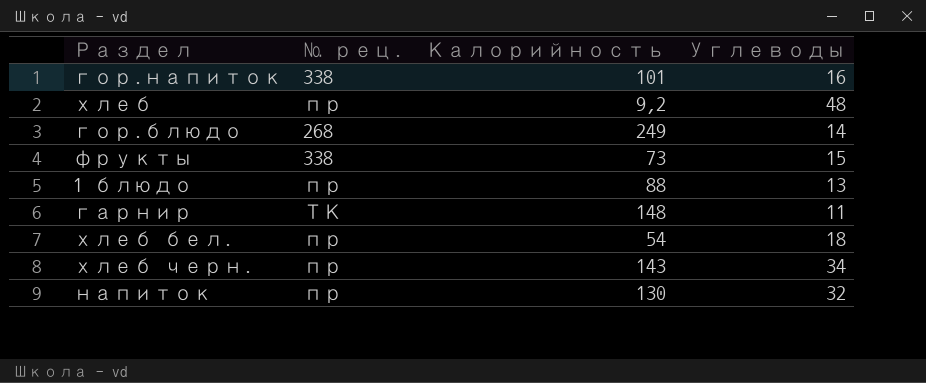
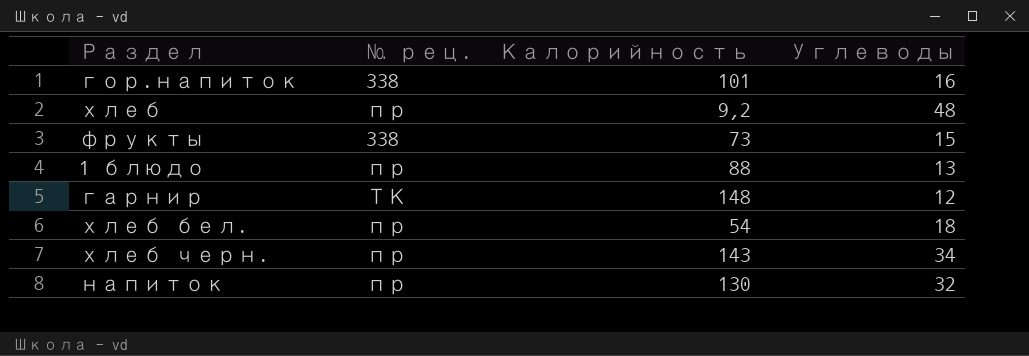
row гор.блюдо: 268 | 249 | 14 -> none
гарнир | Углеводы: 11 -> 12

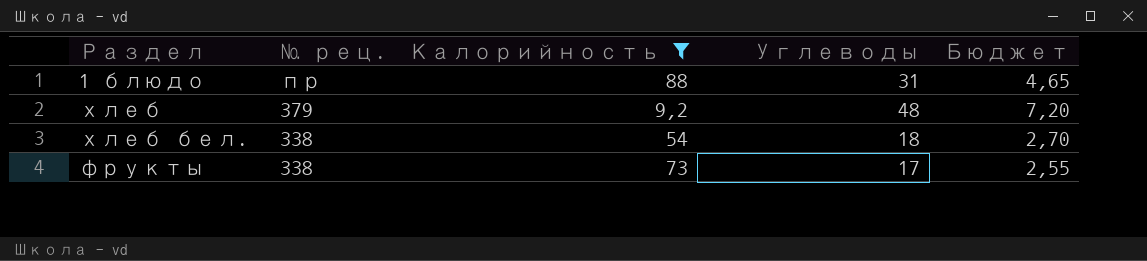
filter: none -> Калорийность <= 88
row order: none -> № рец. descending
column Бюджет | formula: none -> [Углеводы] * 0,15
1 блюдо | Углеводы: 13 -> 31
хлеб | № рец.: пр -> 379
хлеб бел. | № рец.: пр -> 338
фрукты | Углеводы: 15 -> 17

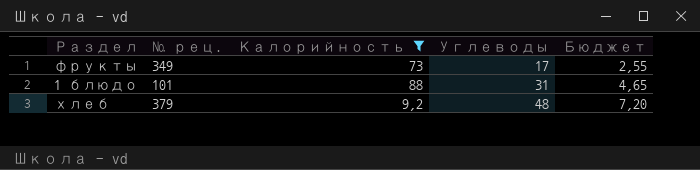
row order: № рец. descending -> Углеводы ascending
row хлеб бел.: 338 | 54 | 18 | 2,70 -> none
фрукты | № рец.: 338 -> 349
1 блюдо | № рец.: пр -> 101

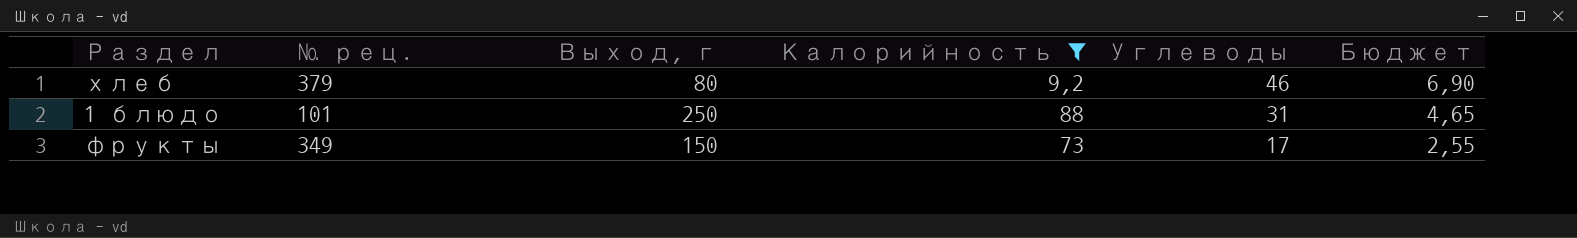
row order: Углеводы ascending -> Углеводы descending
column Выход, г | position: none -> 3
хлеб | Углеводы: 48 -> 46
хлеб | Бюджет: 7,20 -> 6,90

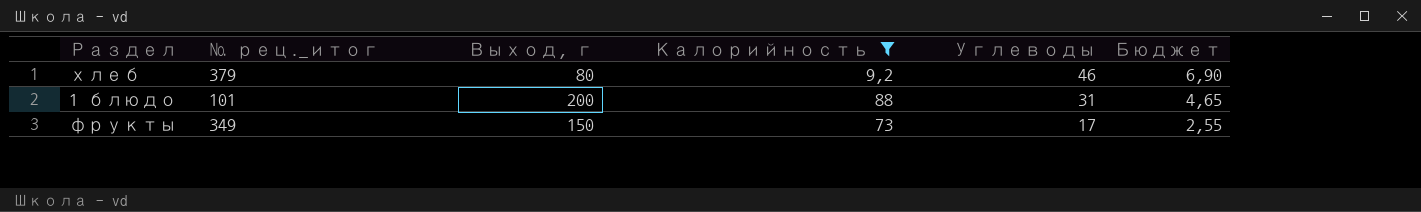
column name: № рец. -> № рец._итог
1 блюдо | Выход, г: 250 -> 200

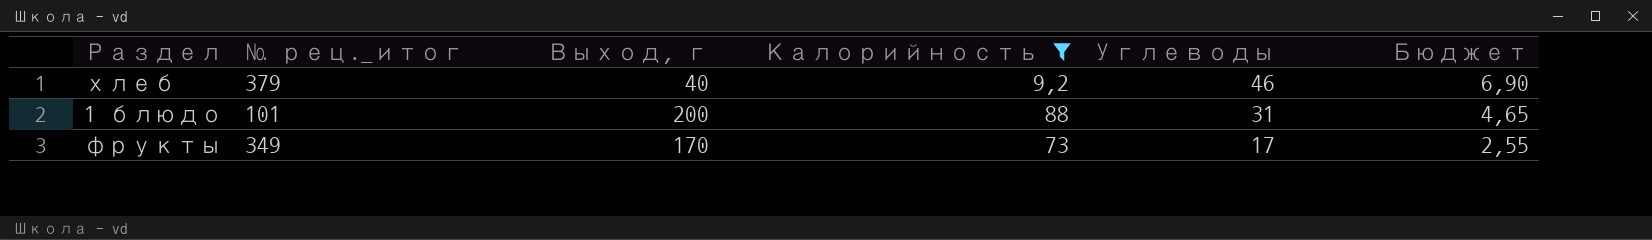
хлеб | Выход, г: 80 -> 40
фрукты | Выход, г: 150 -> 170

